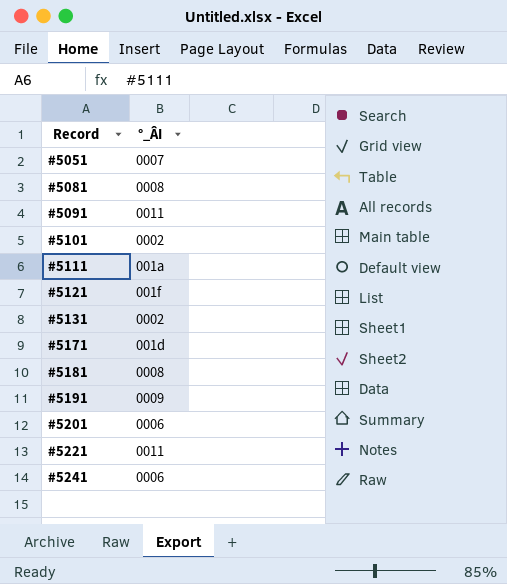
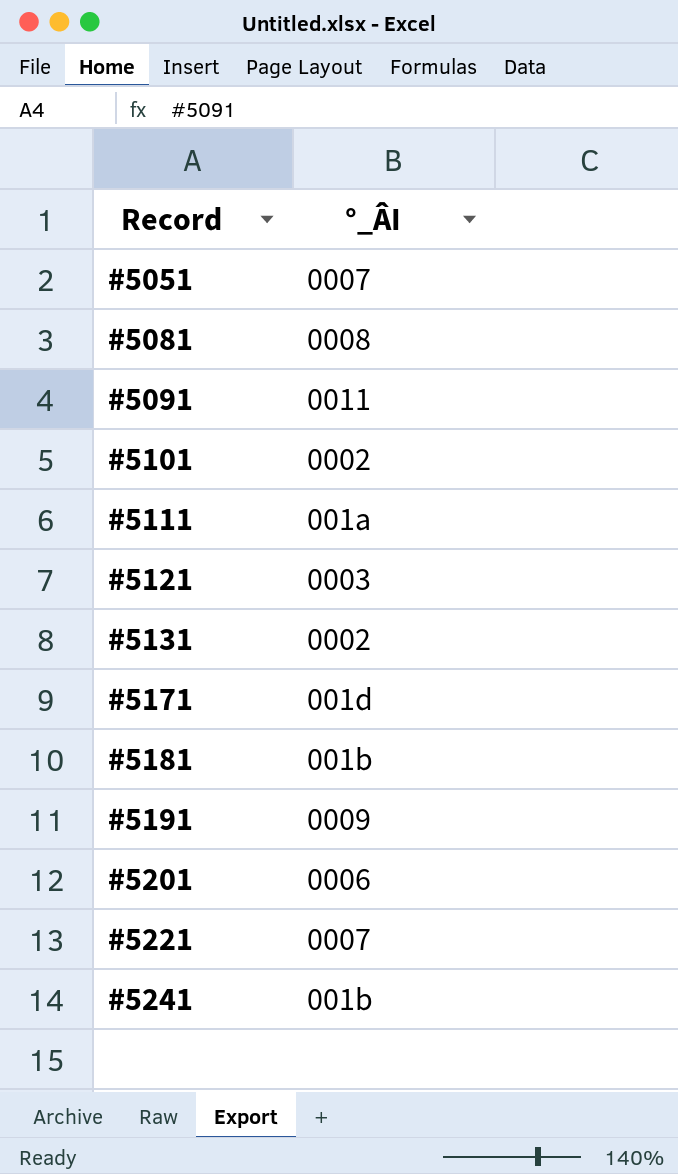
#5121 | °_ÂI: 001f -> 0003
#5181 | °_ÂI: 0008 -> 001b
#5221 | °_ÂI: 0011 -> 0007
#5241 | °_ÂI: 0006 -> 001b

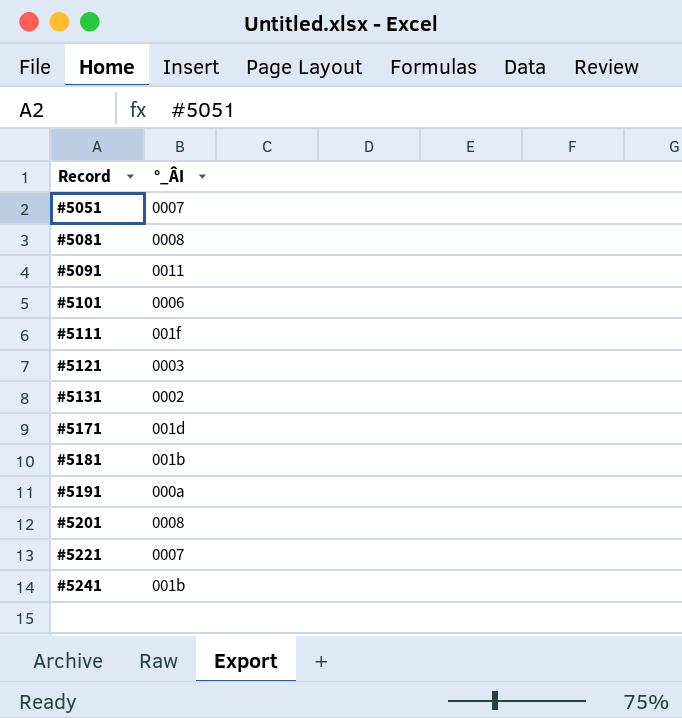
#5101 | °_ÂI: 0002 -> 0006
#5111 | °_ÂI: 001a -> 001f
#5191 | °_ÂI: 0009 -> 000a
#5201 | °_ÂI: 0006 -> 0008

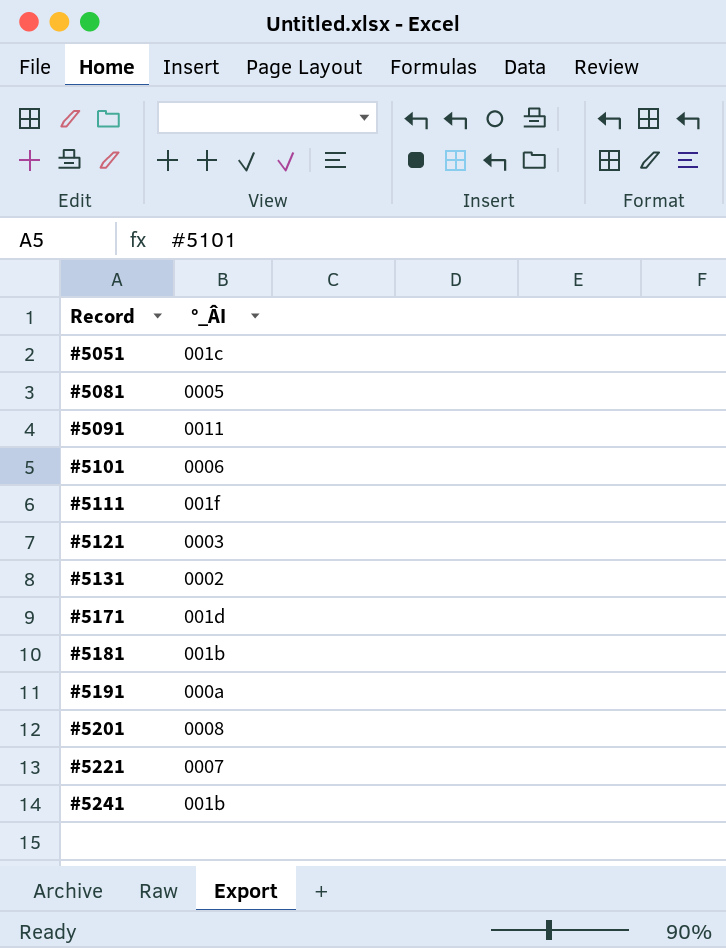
#5051 | °_ÂI: 0007 -> 001c
#5081 | °_ÂI: 0008 -> 0005

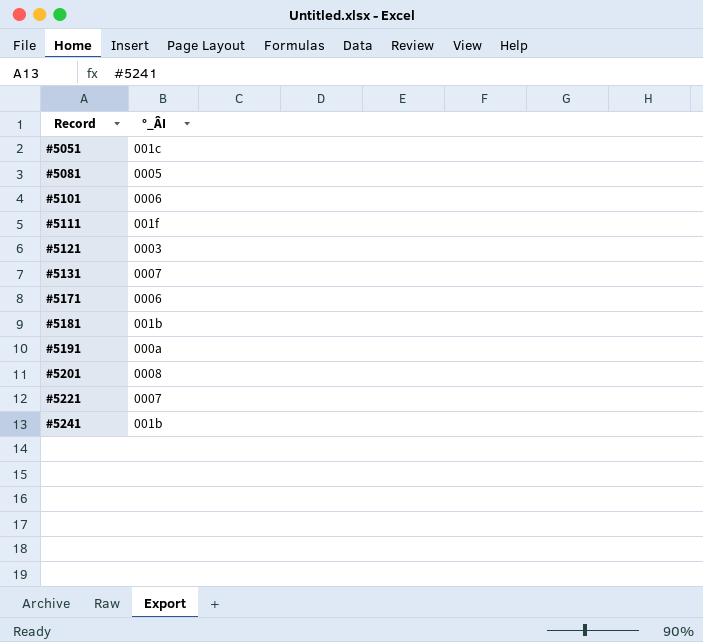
row #5091: 0011 -> none
#5131 | °_ÂI: 0002 -> 0007
#5171 | °_ÂI: 001d -> 0006

